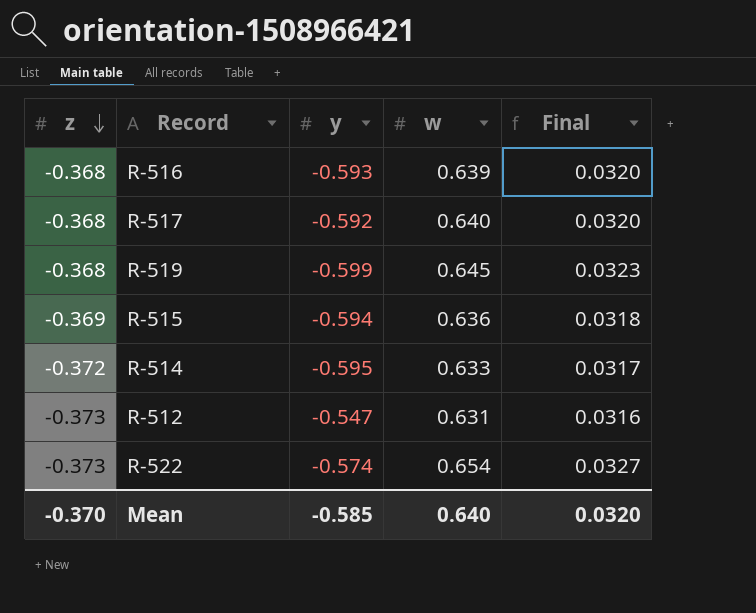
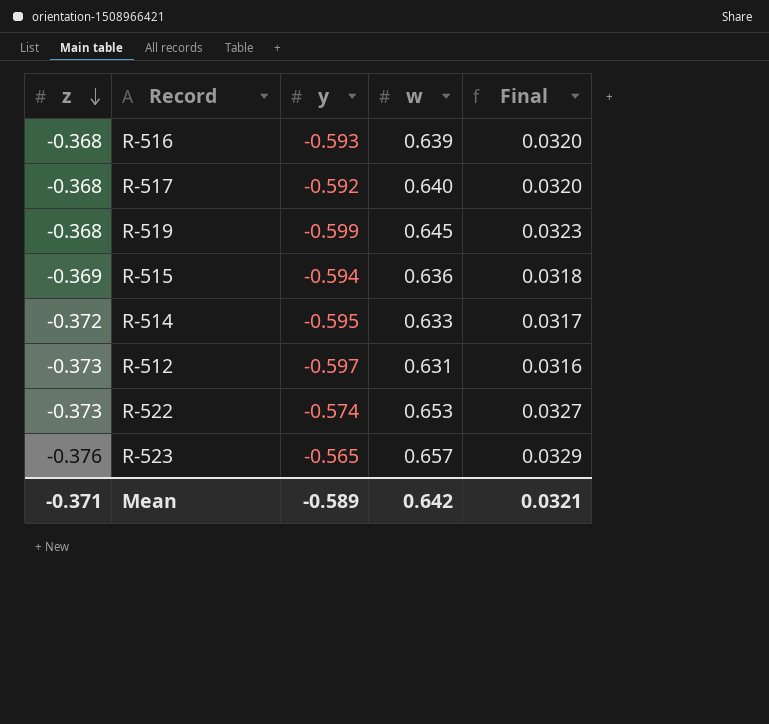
R-512 | y: -0.547 -> -0.597
R-522 | w: 0.654 -> 0.653
row R-523: none -> -0.376 | -0.565 | 0.657 | 0.0329
Mean | z: -0.370 -> -0.371
Mean | y: -0.585 -> -0.589
Mean | w: 0.640 -> 0.642
Mean | Final: 0.0320 -> 0.0321

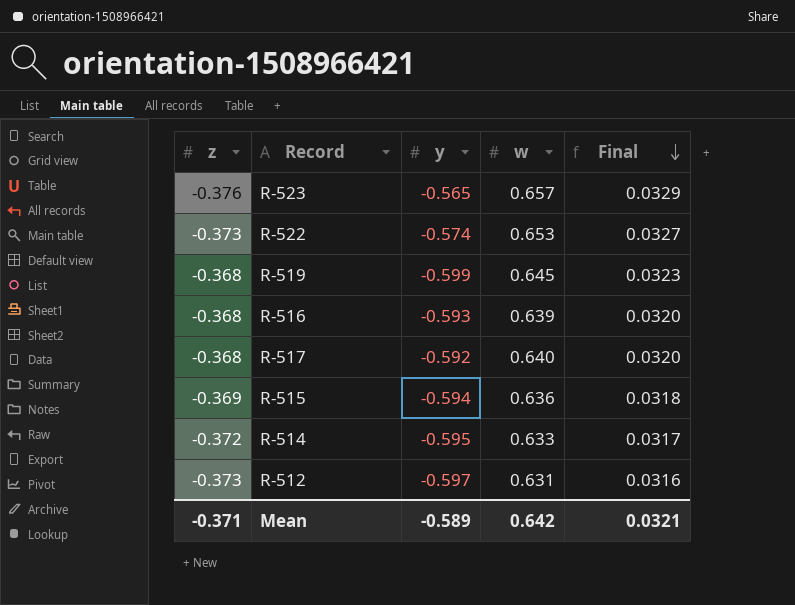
row order: z descending -> Final descending

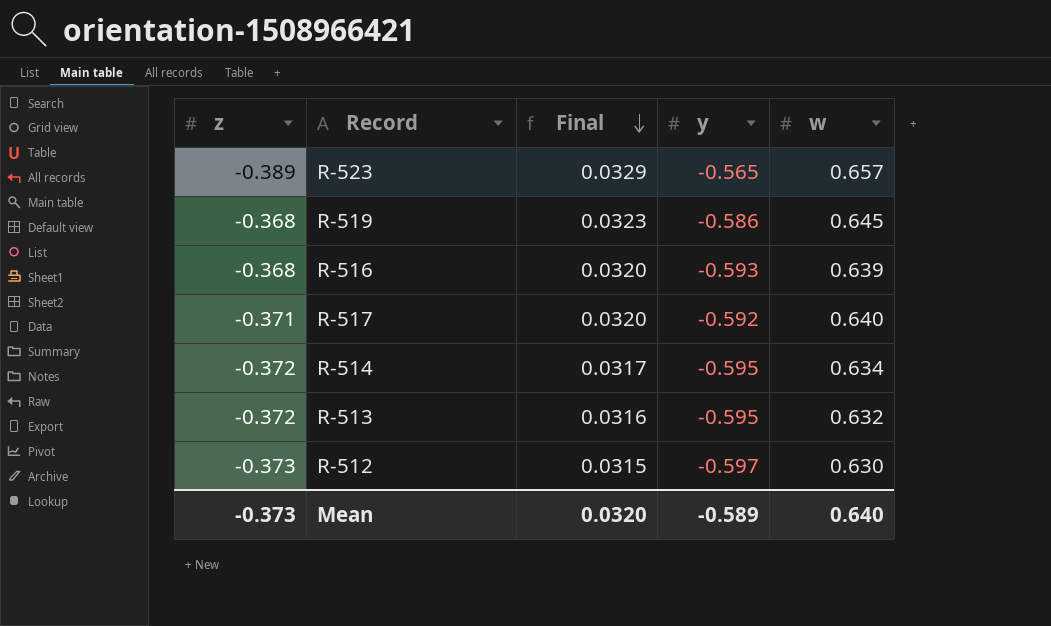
column Final | position: 5 -> 3
row R-522: -0.373 | -0.574 | 0.653 | 0.0327 -> none
row R-515: -0.369 | -0.594 | 0.636 | 0.0318 -> none
R-523 | z: -0.376 -> -0.389
R-519 | y: -0.599 -> -0.586
R-517 | z: -0.368 -> -0.371
R-514 | w: 0.633 -> 0.634
row R-513: none -> -0.372 | 0.0316 | -0.595 | 0.632
R-512 | Final: 0.0316 -> 0.0315
R-512 | w: 0.631 -> 0.630
Mean | z: -0.371 -> -0.373
Mean | Final: 0.0321 -> 0.0320
Mean | w: 0.642 -> 0.640

